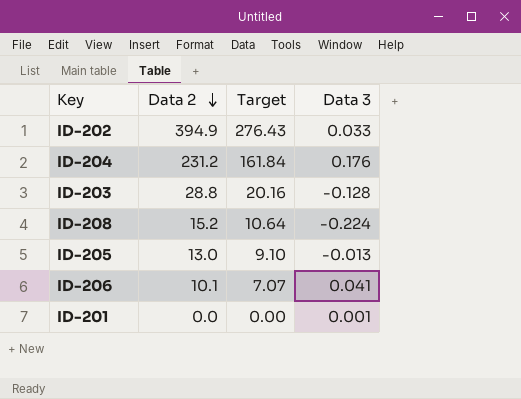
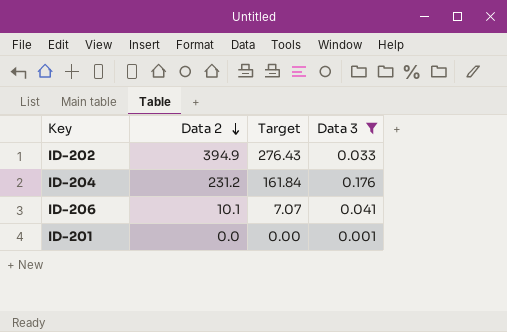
filter: none -> Data 3 >= 0.001

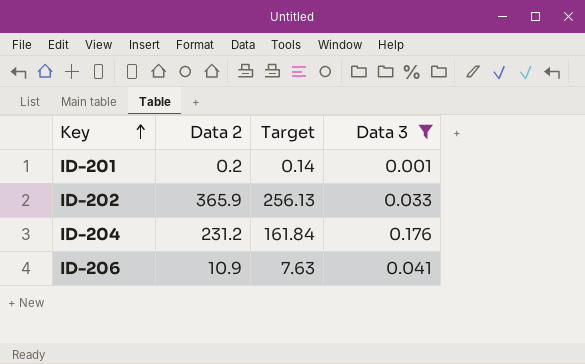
row order: Data 2 descending -> Key ascending
ID-201 | Data 2: 0.0 -> 0.2
ID-201 | Target: 0.00 -> 0.14
ID-202 | Data 2: 394.9 -> 365.9
ID-202 | Target: 276.43 -> 256.13
ID-206 | Data 2: 10.1 -> 10.9
ID-206 | Target: 7.07 -> 7.63

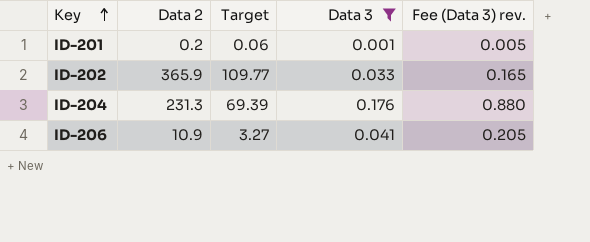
column Target | formula: [Data 2] * 0.7 -> [Data 2] * 0.3
column Fee (Data 3) rev. | formula: none -> [Data 3] * 5
ID-204 | Data 2: 231.2 -> 231.3

